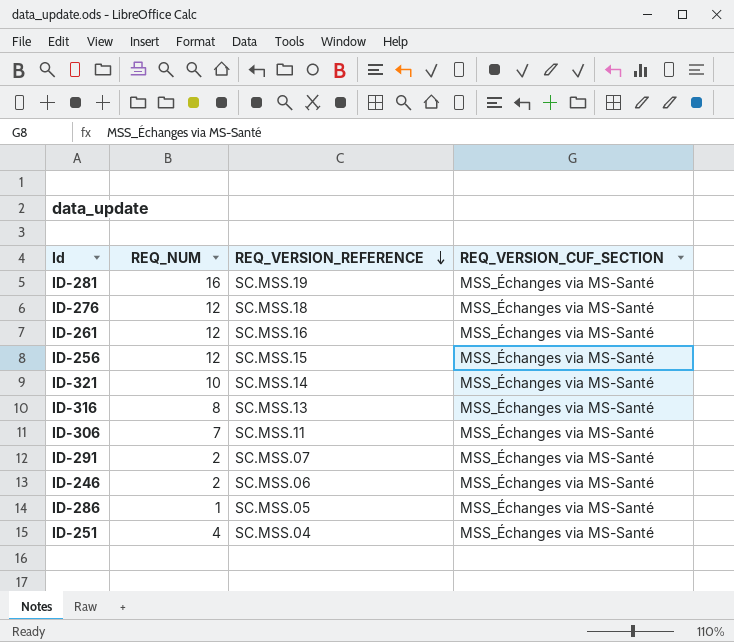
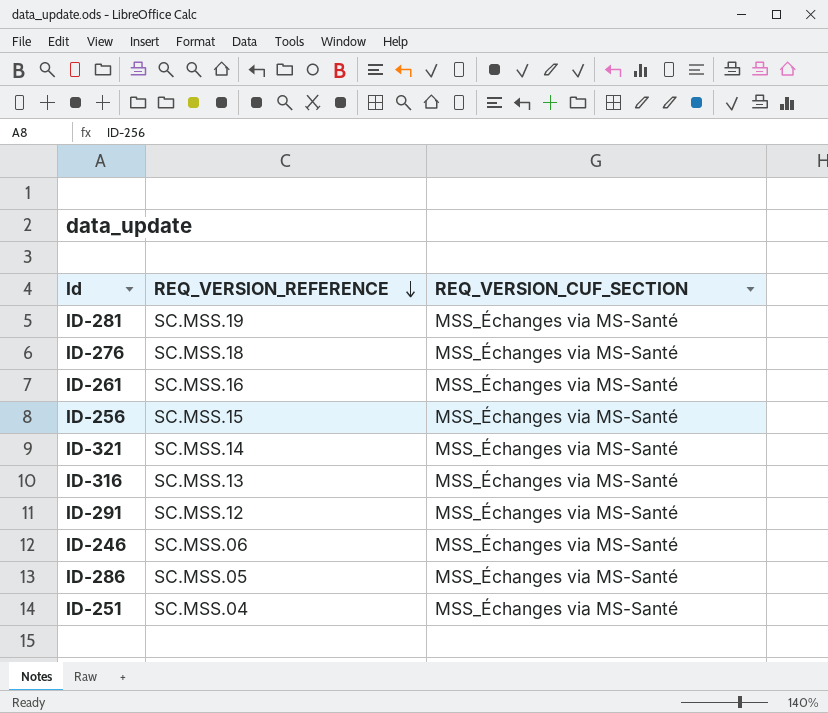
column REQ_NUM | position: 2 -> none
row ID-306: 7 | SC.MSS.11 | MSS_Échanges via MS-Santé -> none
ID-291 | REQ_VERSION_REFERENCE: SC.MSS.07 -> SC.MSS.12

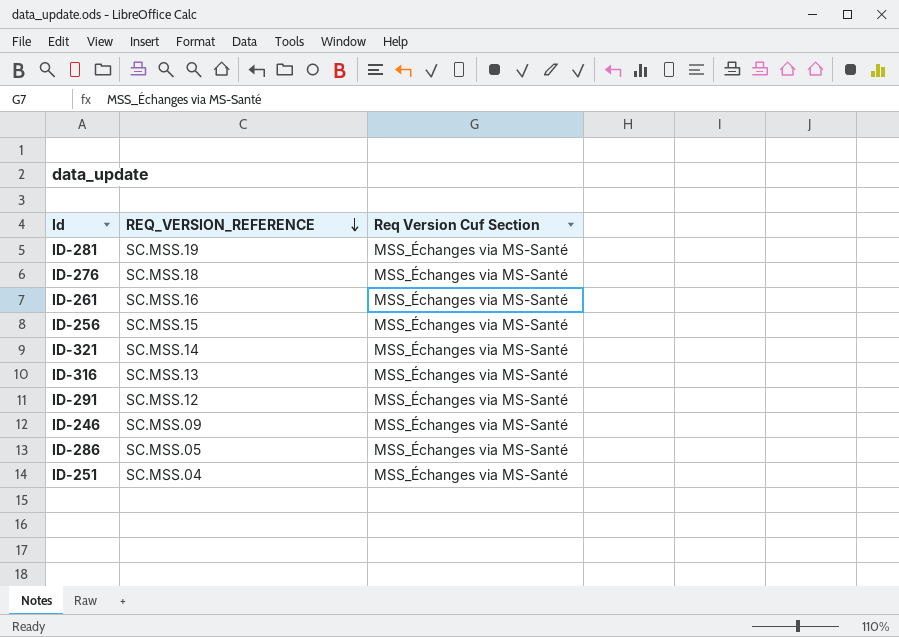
column name: REQ_VERSION_CUF_SECTION -> Req Version Cuf Section
ID-246 | REQ_VERSION_REFERENCE: SC.MSS.06 -> SC.MSS.09

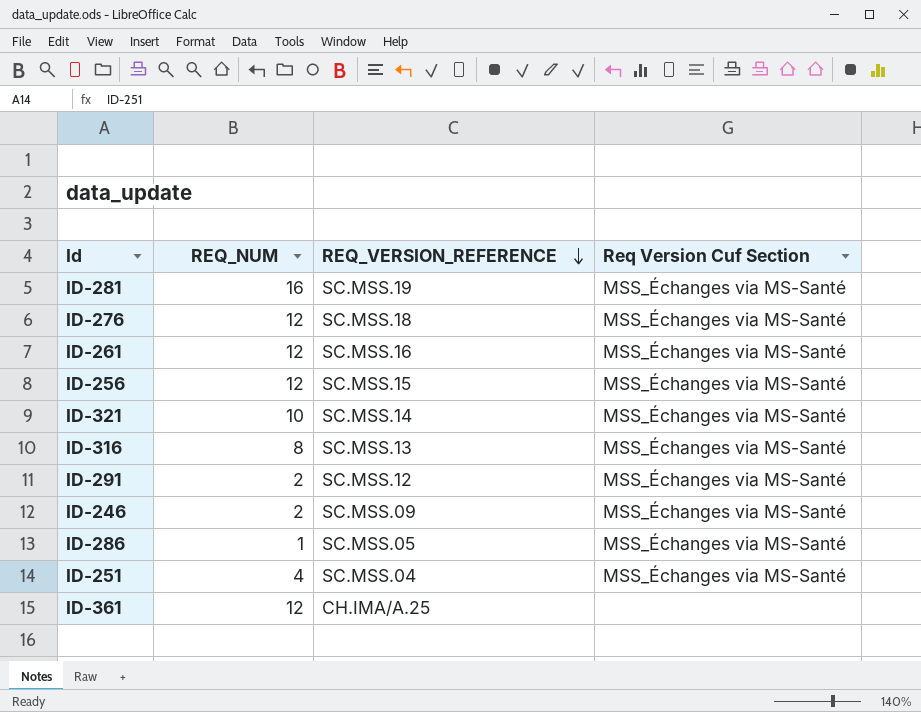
column REQ_NUM | position: none -> 2
row ID-361: none -> 12 | CH.IMA/A.25 | none

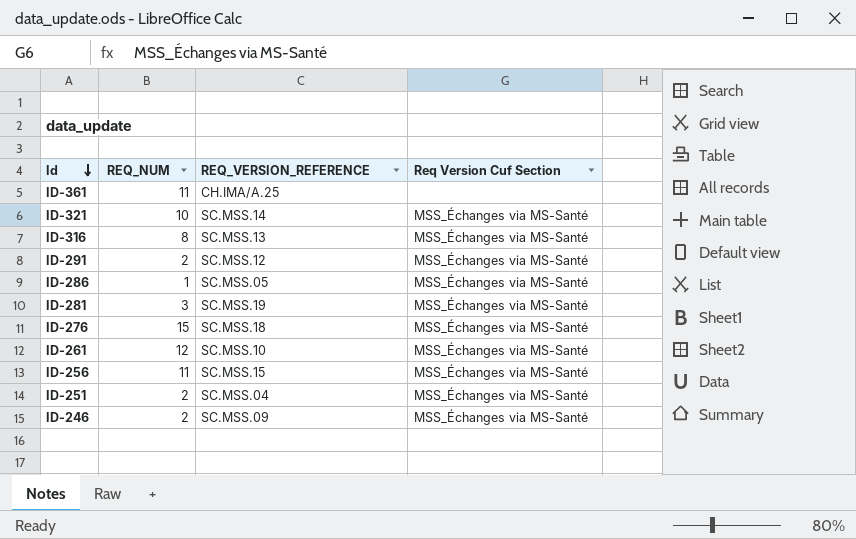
row order: REQ_VERSION_REFERENCE descending -> Id descending
ID-361 | REQ_NUM: 12 -> 11
ID-281 | REQ_NUM: 16 -> 3
ID-276 | REQ_NUM: 12 -> 15
ID-261 | REQ_VERSION_REFERENCE: SC.MSS.16 -> SC.MSS.10
ID-256 | REQ_NUM: 12 -> 11
ID-251 | REQ_NUM: 4 -> 2

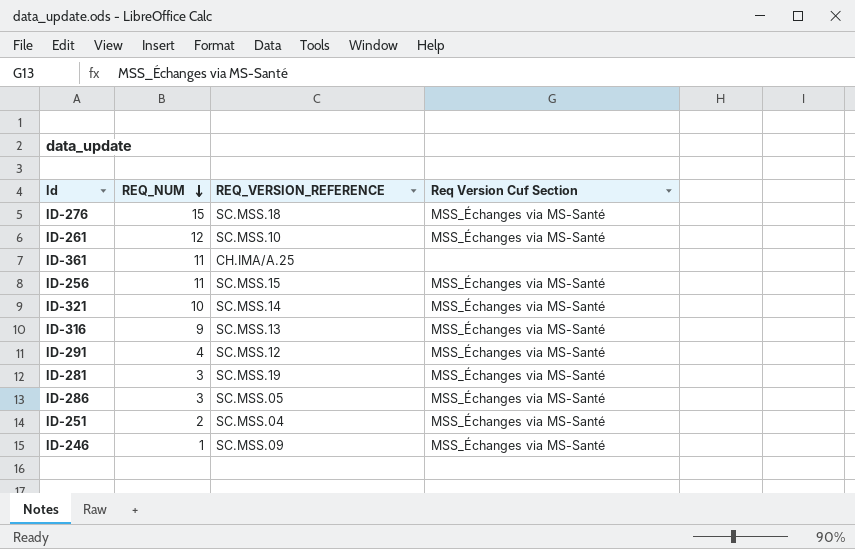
row order: Id descending -> REQ_NUM descending
ID-316 | REQ_NUM: 8 -> 9
ID-291 | REQ_NUM: 2 -> 4
ID-286 | REQ_NUM: 1 -> 3
ID-246 | REQ_NUM: 2 -> 1

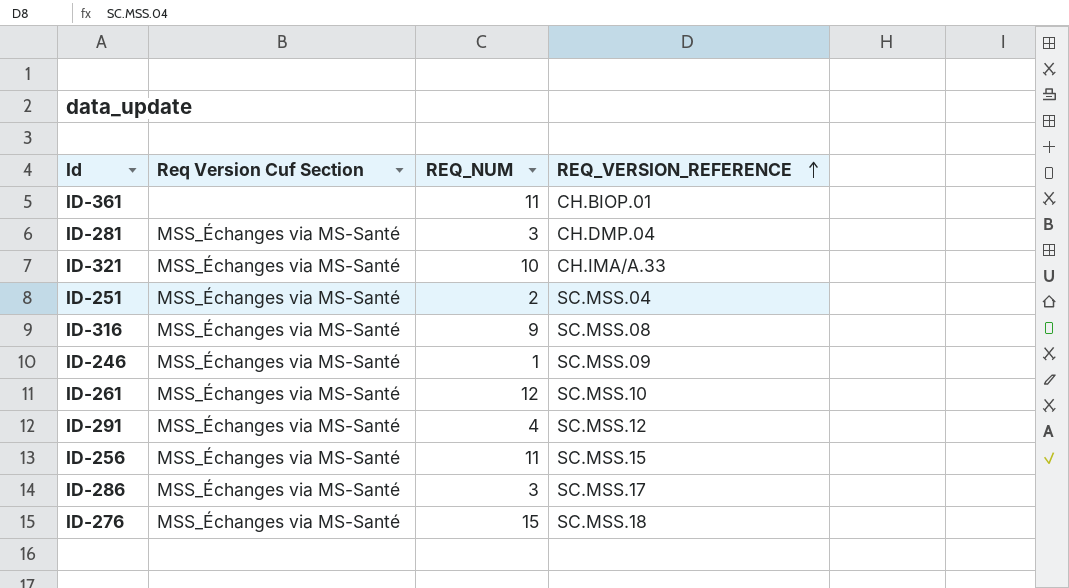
row order: REQ_NUM descending -> REQ_VERSION_REFERENCE ascending
column Req Version Cuf Section | position: 4 -> 2
ID-361 | REQ_VERSION_REFERENCE: CH.IMA/A.25 -> CH.BIOP.01
ID-281 | REQ_VERSION_REFERENCE: SC.MSS.19 -> CH.DMP.04
ID-321 | REQ_VERSION_REFERENCE: SC.MSS.14 -> CH.IMA/A.33
ID-316 | REQ_VERSION_REFERENCE: SC.MSS.13 -> SC.MSS.08
ID-286 | REQ_VERSION_REFERENCE: SC.MSS.05 -> SC.MSS.17

